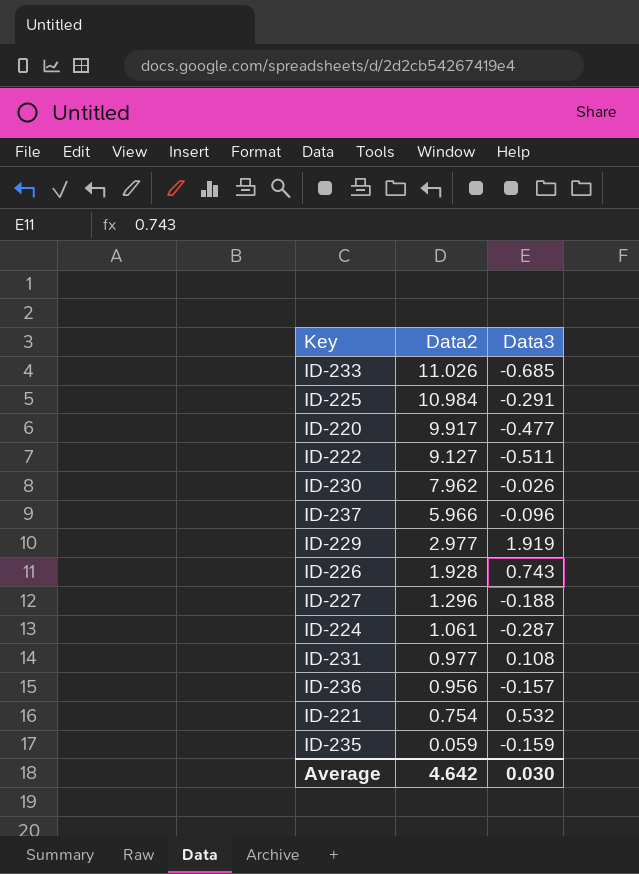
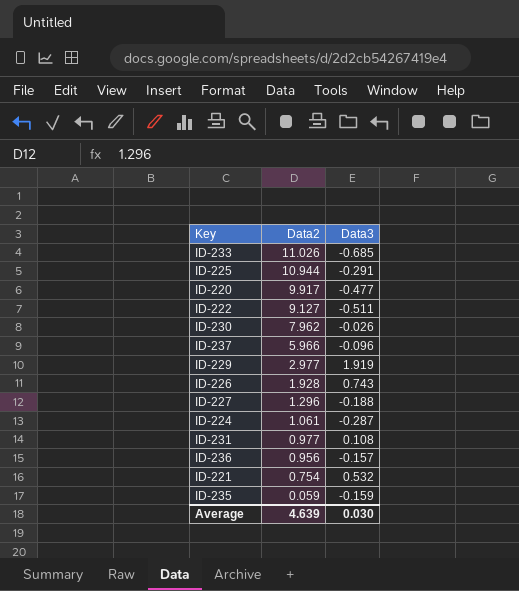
ID-225 | Data2: 10.984 -> 10.944
Average | Data2: 4.642 -> 4.639

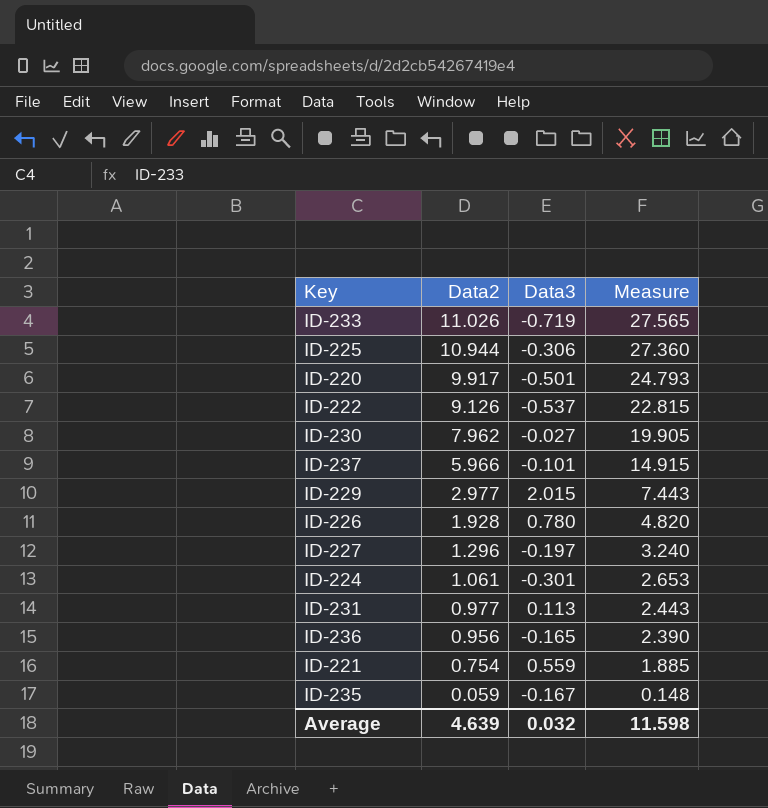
column Measure | formula: none -> [Data2] * 2.5
ID-233 | Data3: -0.685 -> -0.719
ID-225 | Data3: -0.291 -> -0.306
ID-220 | Data3: -0.477 -> -0.501
ID-222 | Data2: 9.127 -> 9.126
ID-222 | Data3: -0.511 -> -0.537
ID-230 | Data3: -0.026 -> -0.027
ID-237 | Data3: -0.096 -> -0.101
ID-229 | Data3: 1.919 -> 2.015
ID-226 | Data3: 0.743 -> 0.780
ID-227 | Data3: -0.188 -> -0.197
ID-224 | Data3: -0.287 -> -0.301
ID-231 | Data3: 0.108 -> 0.113
ID-236 | Data3: -0.157 -> -0.165
ID-221 | Data3: 0.532 -> 0.559
ID-235 | Data3: -0.159 -> -0.167
Average | Data3: 0.030 -> 0.032

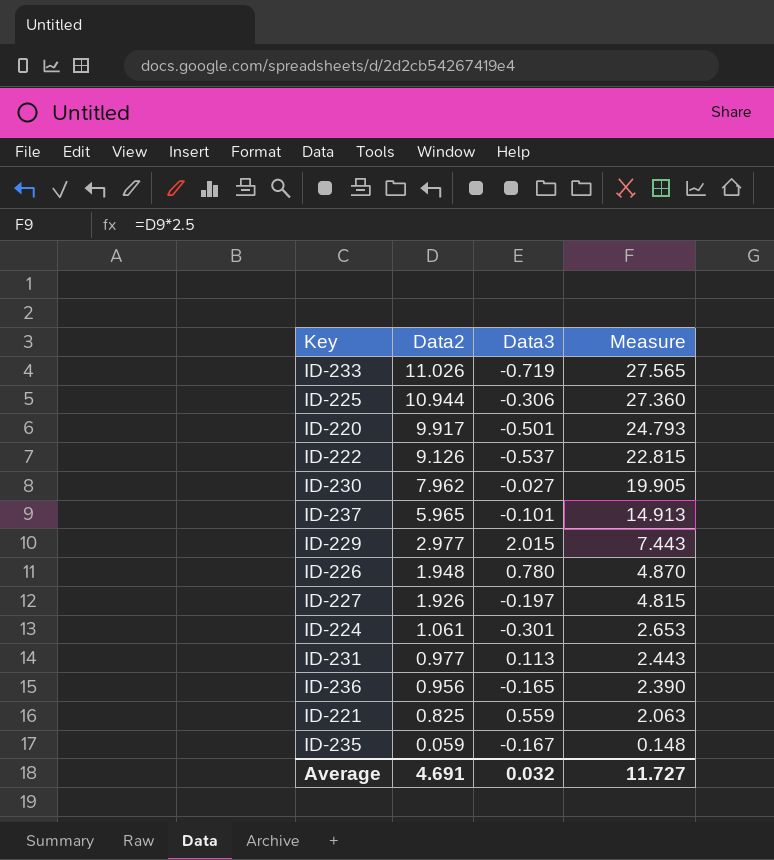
ID-237 | Data2: 5.966 -> 5.965
ID-237 | Measure: 14.915 -> 14.913
ID-226 | Data2: 1.928 -> 1.948
ID-226 | Measure: 4.820 -> 4.870
ID-227 | Data2: 1.296 -> 1.926
ID-227 | Measure: 3.240 -> 4.815
ID-221 | Data2: 0.754 -> 0.825
ID-221 | Measure: 1.885 -> 2.063
Average | Data2: 4.639 -> 4.691
Average | Measure: 11.598 -> 11.727

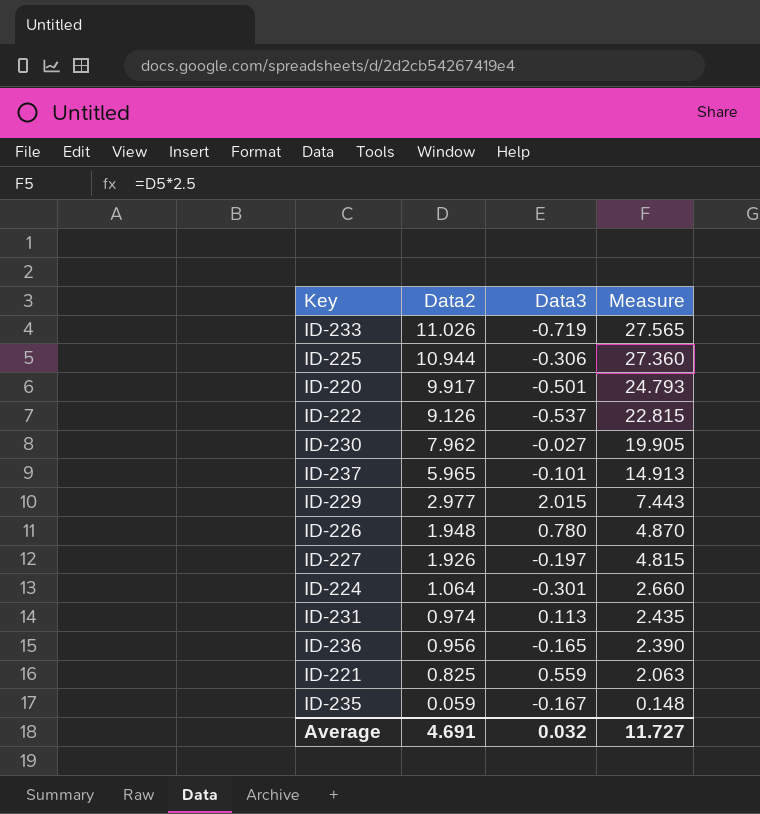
ID-224 | Data2: 1.061 -> 1.064
ID-224 | Measure: 2.653 -> 2.660
ID-231 | Data2: 0.977 -> 0.974
ID-231 | Measure: 2.443 -> 2.435

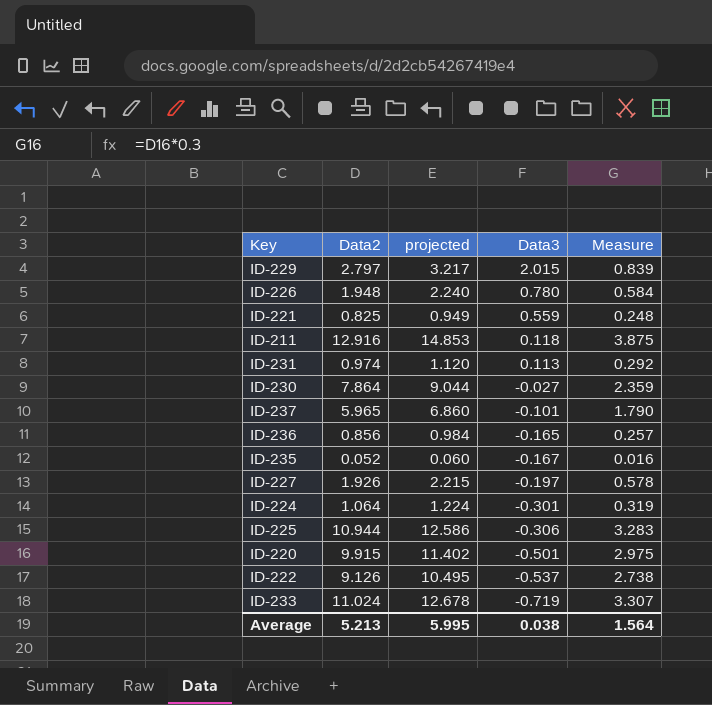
row order: Data2 descending -> Data3 descending
column projected | formula: none -> [Data2] * 1.15
column Measure | formula: [Data2] * 2.5 -> [Data2] * 0.3
ID-229 | Data2: 2.977 -> 2.797
row ID-211: none -> 12.916 | 14.853 | 0.118 | 3.875
ID-230 | Data2: 7.962 -> 7.864
ID-236 | Data2: 0.956 -> 0.856
ID-235 | Data2: 0.059 -> 0.052
ID-220 | Data2: 9.917 -> 9.915
ID-233 | Data2: 11.026 -> 11.024
Average | Data2: 4.691 -> 5.213
Average | Data3: 0.032 -> 0.038
Average | Measure: 11.727 -> 1.564

